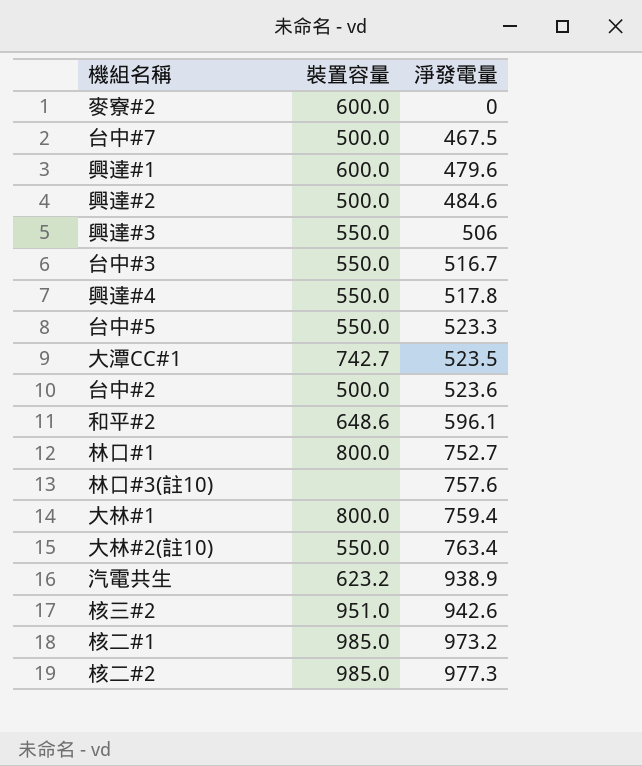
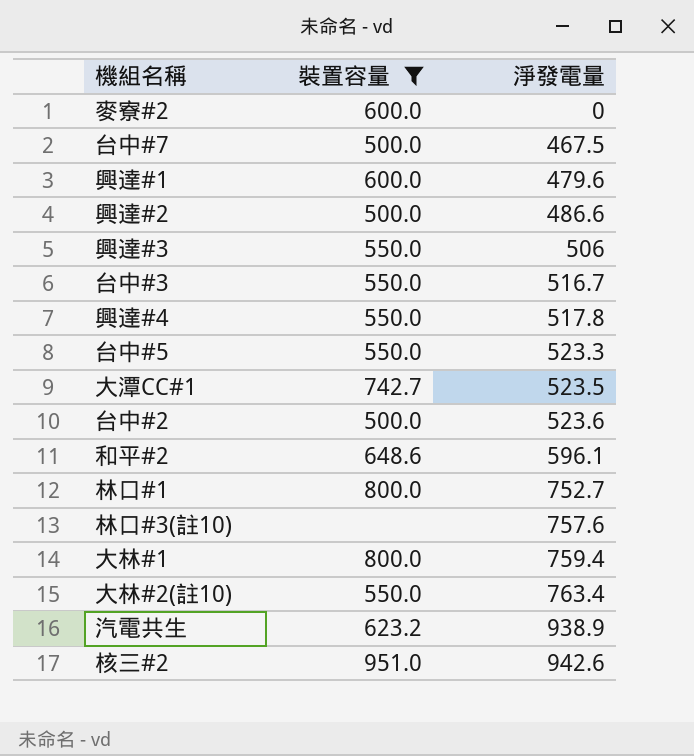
filter: none -> 裝置容量 != 985.0
興達#2 | 淨發電量: 484.6 -> 486.6

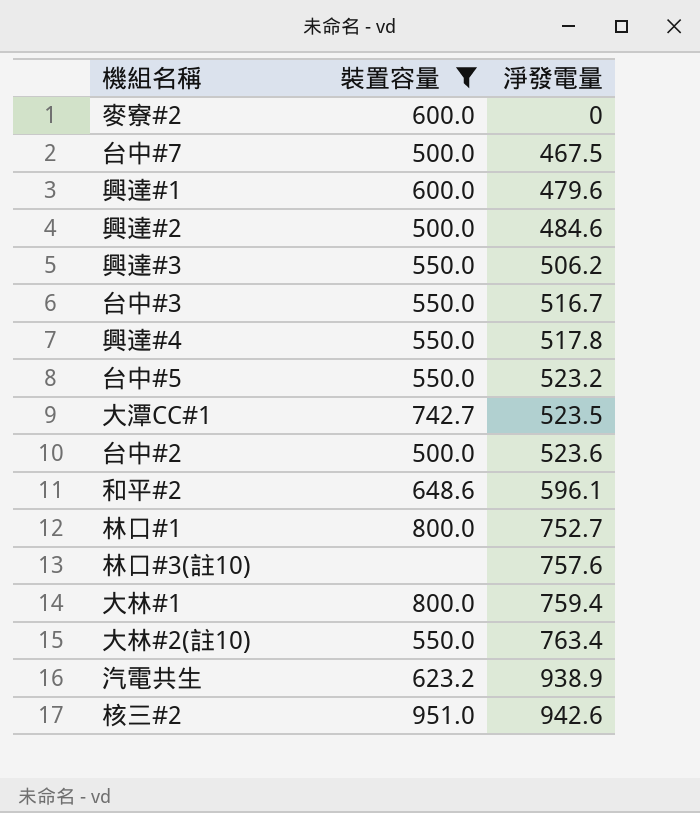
興達#2 | 淨發電量: 486.6 -> 484.6
興達#3 | 淨發電量: 506 -> 506.2
台中#5 | 淨發電量: 523.3 -> 523.2

